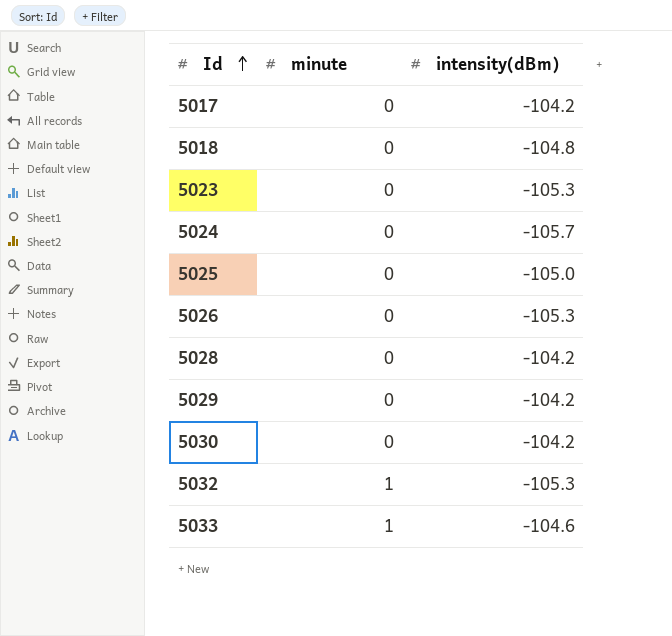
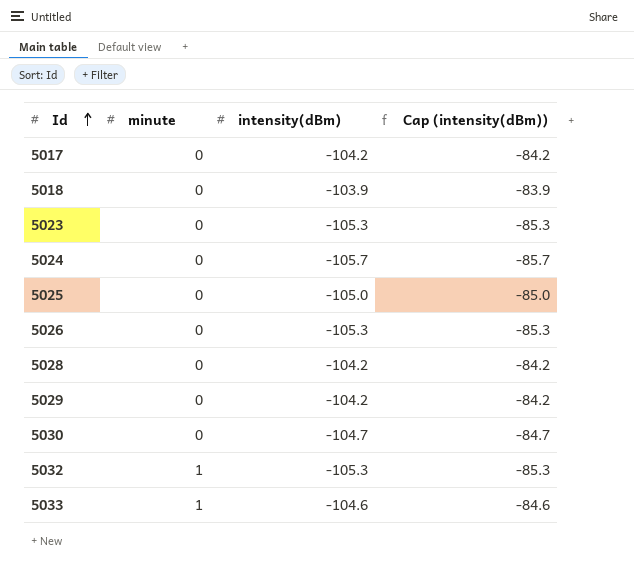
column Cap (intensity(dBm)) | formula: none -> [intensity(dBm)] + 20
5018 | intensity(dBm): -104.8 -> -103.9
5030 | intensity(dBm): -104.2 -> -104.7

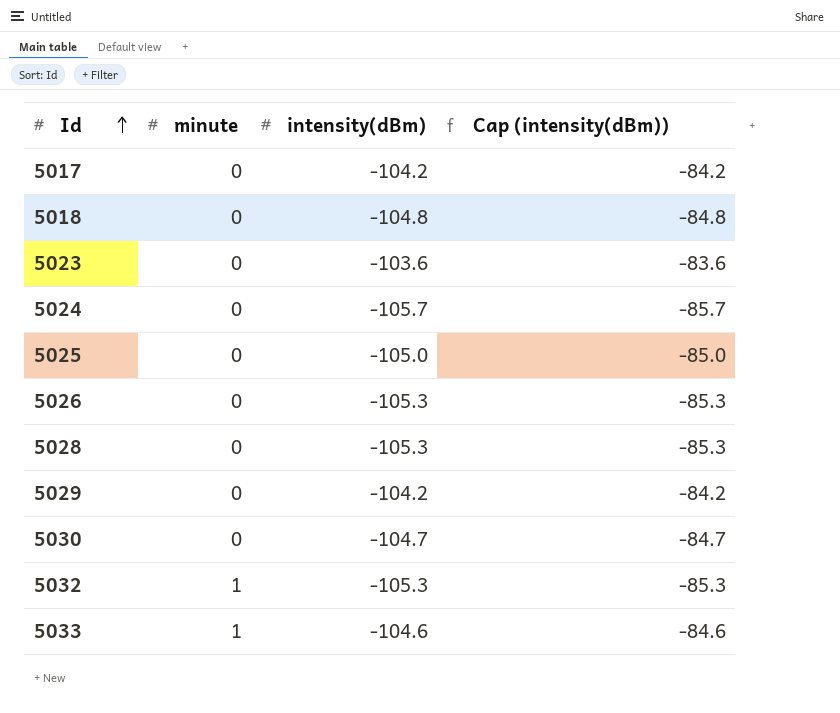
5018 | intensity(dBm): -103.9 -> -104.8
5018 | Cap (intensity(dBm)): -83.9 -> -84.8
5023 | intensity(dBm): -105.3 -> -103.6
5023 | Cap (intensity(dBm)): -85.3 -> -83.6
5028 | intensity(dBm): -104.2 -> -105.3
5028 | Cap (intensity(dBm)): -84.2 -> -85.3

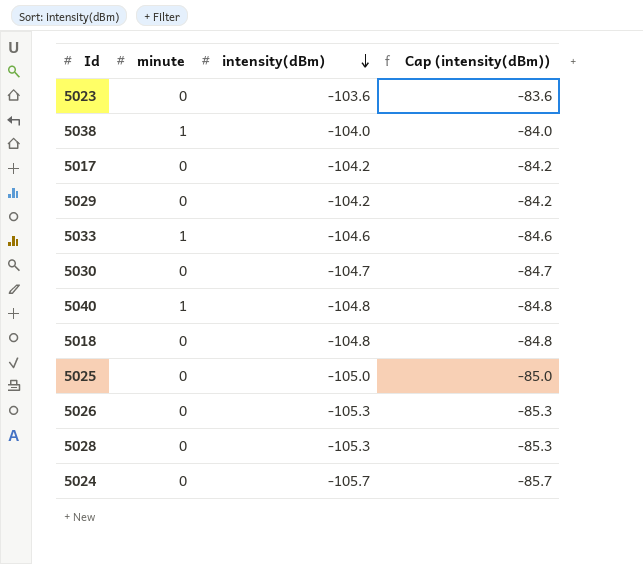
row order: Id ascending -> intensity(dBm) descending
row 5032: 1 | -105.3 | -85.3 -> none
row 5038: none -> 1 | -104.0 | -84.0
row 5040: none -> 1 | -104.8 | -84.8

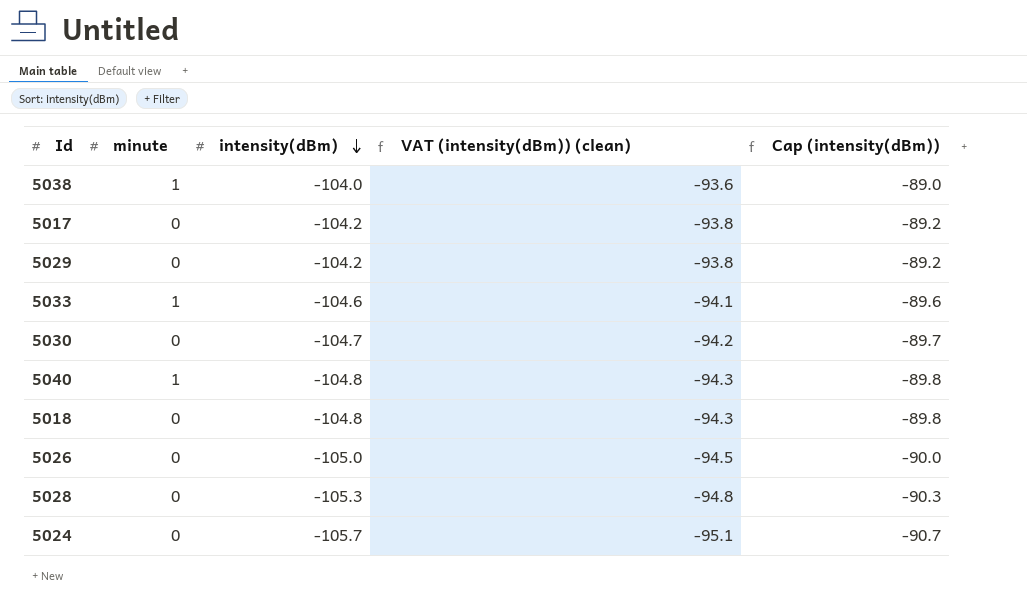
column VAT (intensity(dBm)) (clean) | formula: none -> [intensity(dBm)] * 0.9
column Cap (intensity(dBm)) | formula: [intensity(dBm)] + 20 -> [intensity(dBm)] + 15
row 5023: 0 | -103.6 | -83.6 -> none
row 5025: 0 | -105.0 | -85.0 -> none
5026 | intensity(dBm): -105.3 -> -105.0

